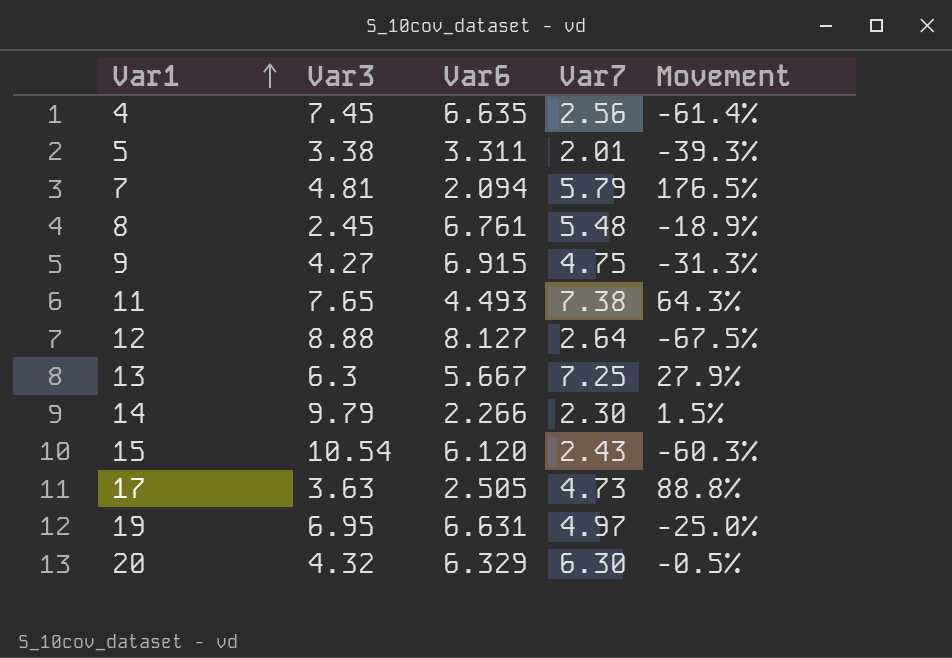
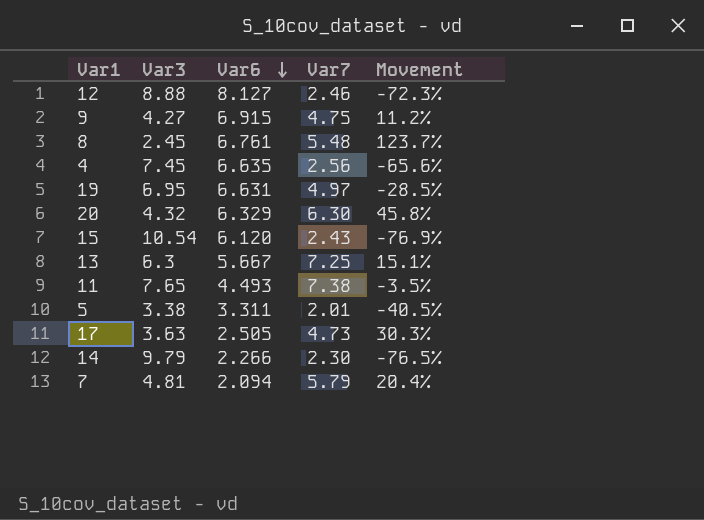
row order: Var1 ascending -> Var6 descending
column Movement | formula: ([Var7] - [Var6]) / [Var6] -> ([Var7] - [Var3]) / [Var3]
12 | Var7: 2.64 -> 2.46

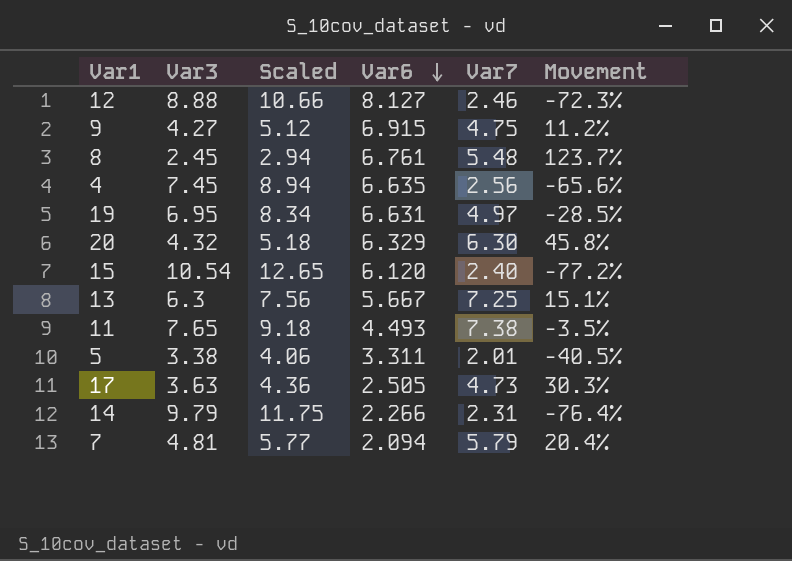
column Scaled | formula: none -> [Var3] * 1.2
15 | Var7: 2.43 -> 2.40
15 | Movement: -76.9% -> -77.2%
14 | Var7: 2.30 -> 2.31
14 | Movement: -76.5% -> -76.4%

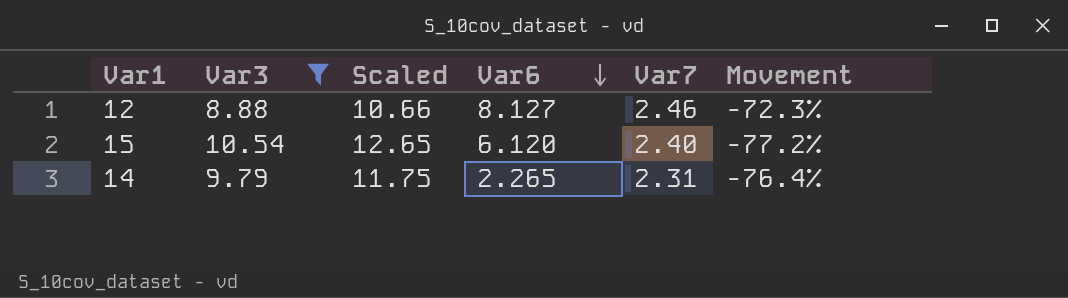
filter: none -> Var3 >= 8.88
14 | Var6: 2.266 -> 2.265

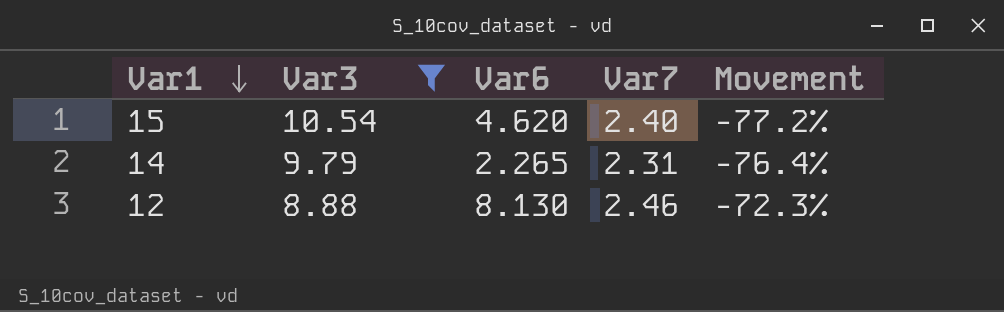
row order: Var6 descending -> Var1 descending
column Scaled | formula: [Var3] * 1.2 -> none
15 | Var6: 6.120 -> 4.620
12 | Var6: 8.127 -> 8.130

